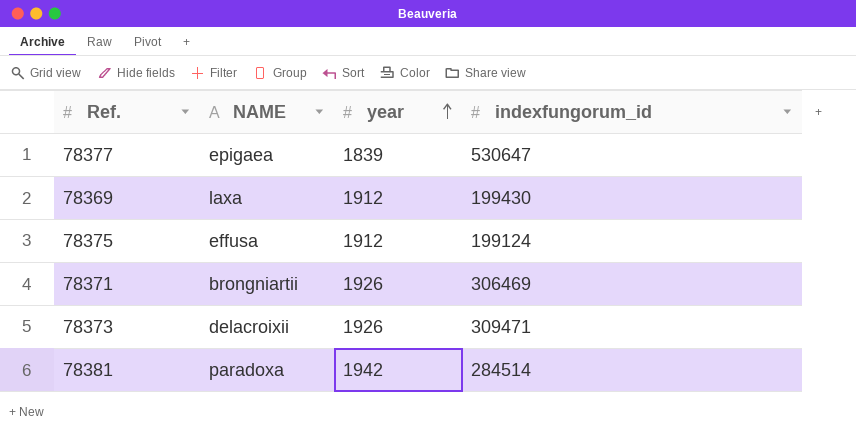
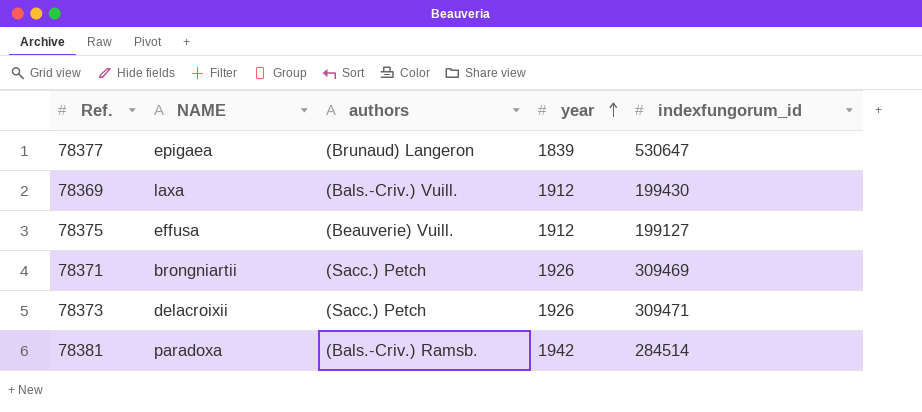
column authors | position: none -> 3
78375 | indexfungorum_id: 199124 -> 199127
78371 | indexfungorum_id: 306469 -> 309469

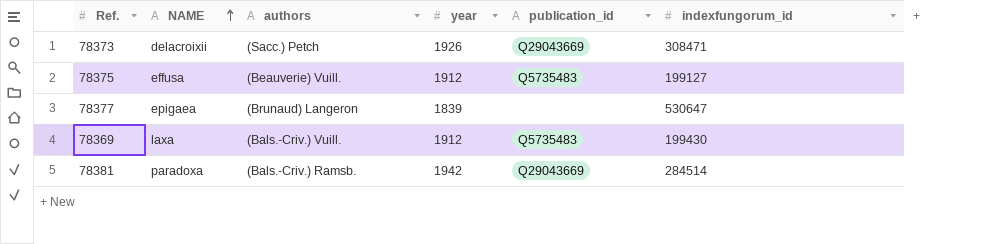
row order: year ascending -> NAME ascending
column publication_id | position: none -> 5
row 78371: brongniartii | (Sacc.) Petch | 1926 | 309469 -> none
78373 | indexfungorum_id: 309471 -> 308471

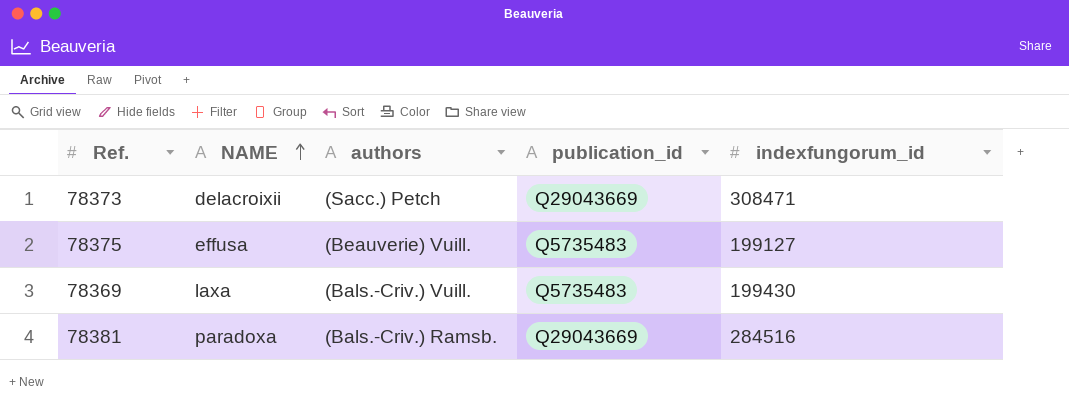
column year | position: 4 -> none
row 78377: epigaea | (Brunaud) Langeron | 1839 | none | 530647 -> none
78381 | indexfungorum_id: 284514 -> 284516

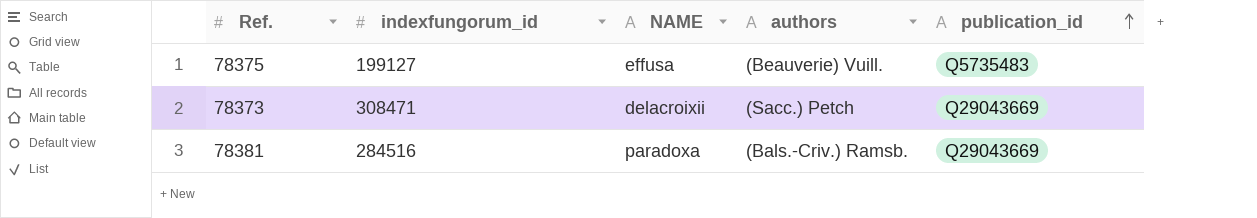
row order: NAME ascending -> publication_id ascending
column indexfungorum_id | position: 5 -> 2
row 78369: laxa | (Bals.-Criv.) Vuill. | Q5735483 | 199430 -> none

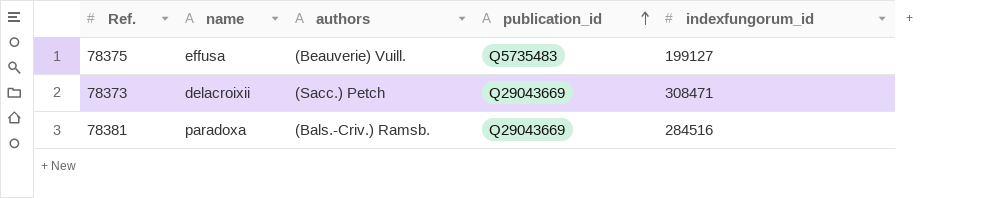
column name: NAME -> name
column indexfungorum_id | position: 2 -> 5

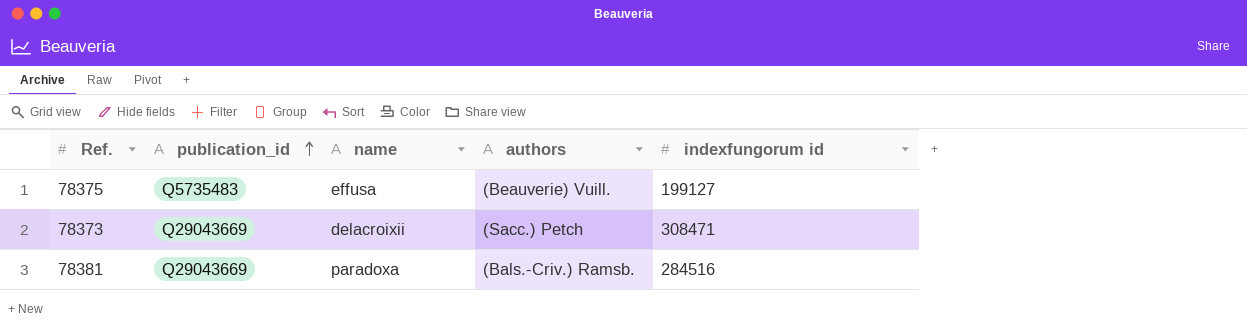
column publication_id | position: 4 -> 2
column name: indexfungorum_id -> indexfungorum id

